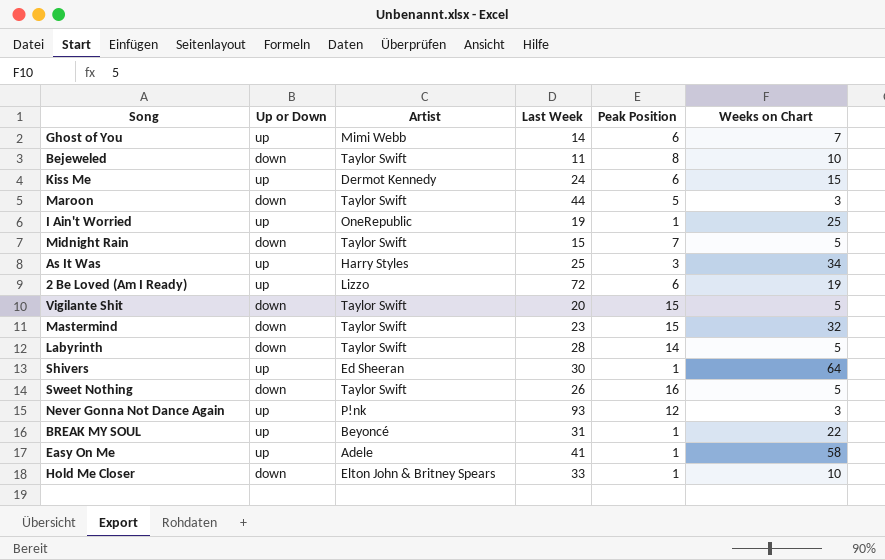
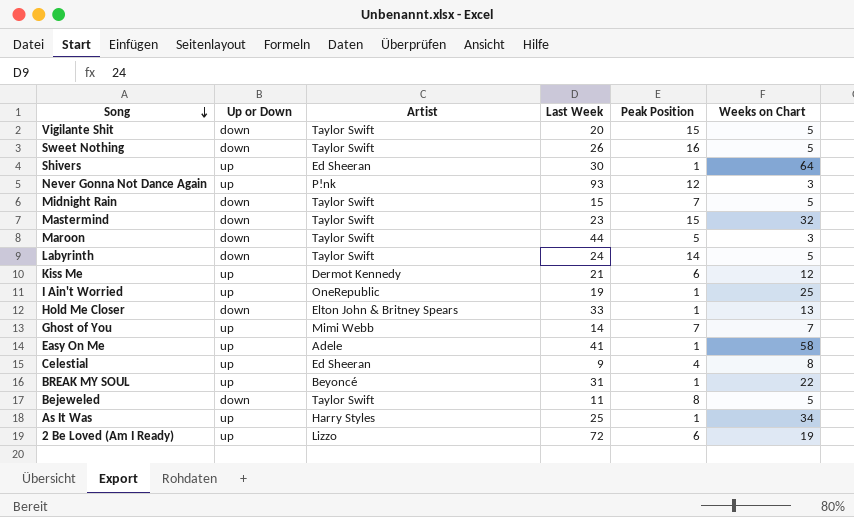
row order: none -> Song descending
Labyrinth | Last Week: 28 -> 24
Kiss Me | Last Week: 24 -> 21
Kiss Me | Weeks on Chart: 15 -> 12
Hold Me Closer | Weeks on Chart: 10 -> 13
Ghost of You | Peak Position: 6 -> 7
row Celestial: none -> up | Ed Sheeran | 9 | 4 | 8
Bejeweled | Weeks on Chart: 10 -> 5
As It Was | Peak Position: 3 -> 1

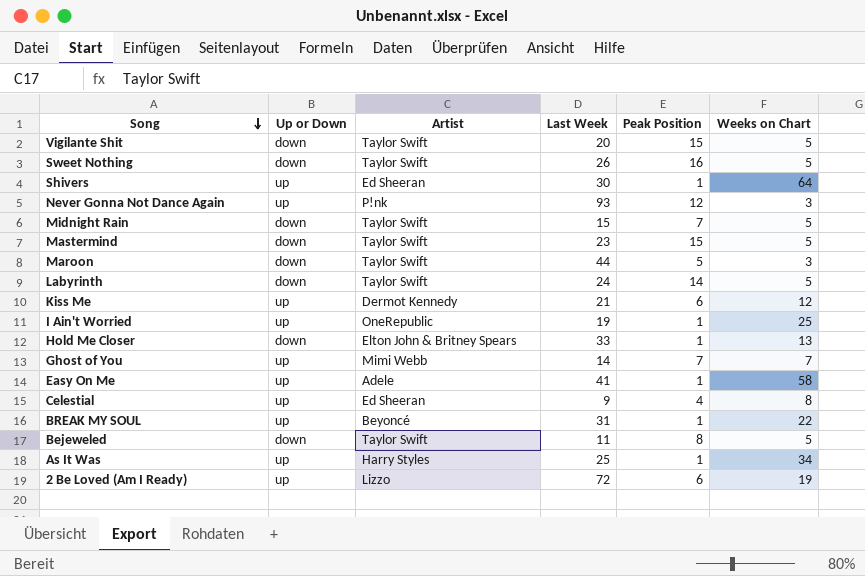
Mastermind | Weeks on Chart: 32 -> 5

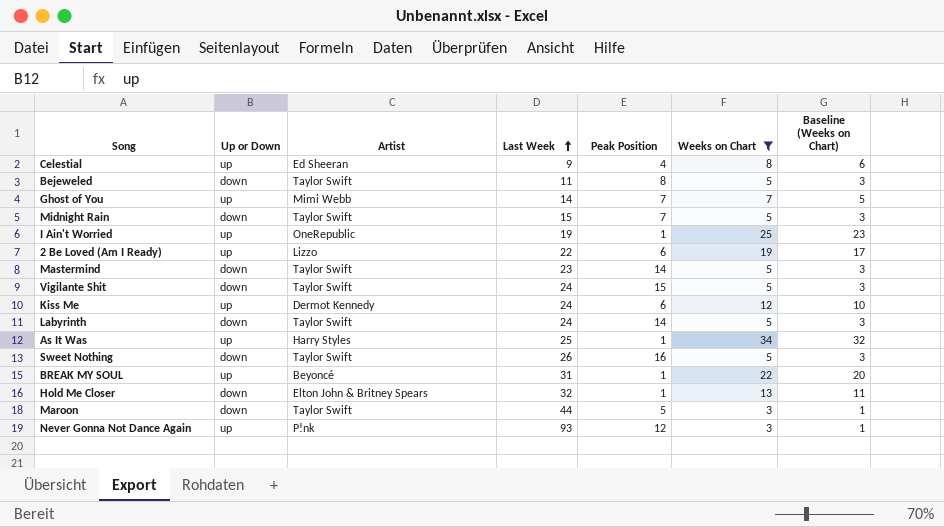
filter: none -> Weeks on Chart <= 34
row order: Song descending -> Last Week ascending
column Baseline (Weeks on Chart) | formula: none -> [Weeks on Chart] - 2
2 Be Loved (Am I Ready) | Last Week: 72 -> 22
Mastermind | Peak Position: 15 -> 14
Vigilante Shit | Last Week: 20 -> 24
Kiss Me | Last Week: 21 -> 24
Hold Me Closer | Last Week: 33 -> 32

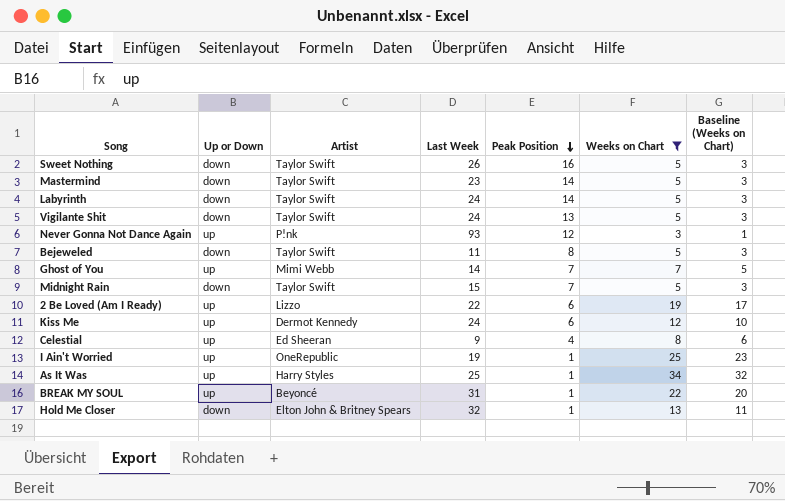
row order: Last Week ascending -> Peak Position descending
row Maroon: down | Taylor Swift | 44 | 5 | 3 | 1 -> none
Vigilante Shit | Peak Position: 15 -> 13

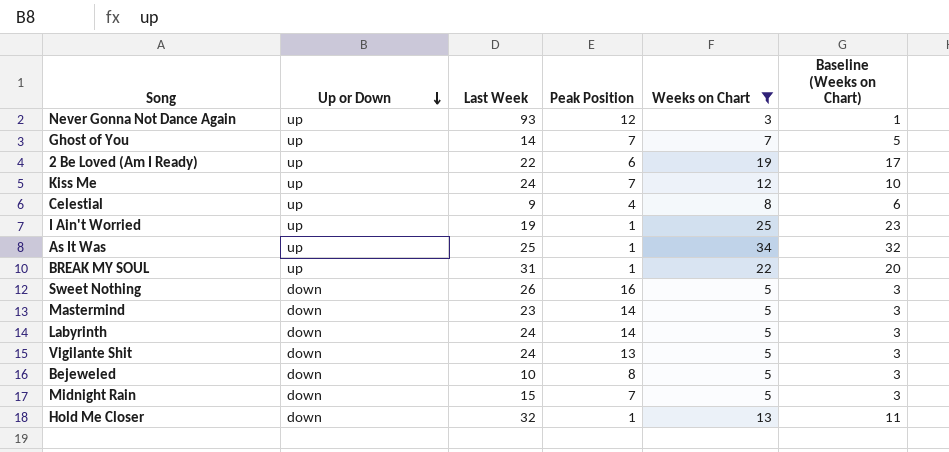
row order: Peak Position descending -> Up or Down descending
column Artist | position: 3 -> none
Kiss Me | Peak Position: 6 -> 7
Bejeweled | Last Week: 11 -> 10

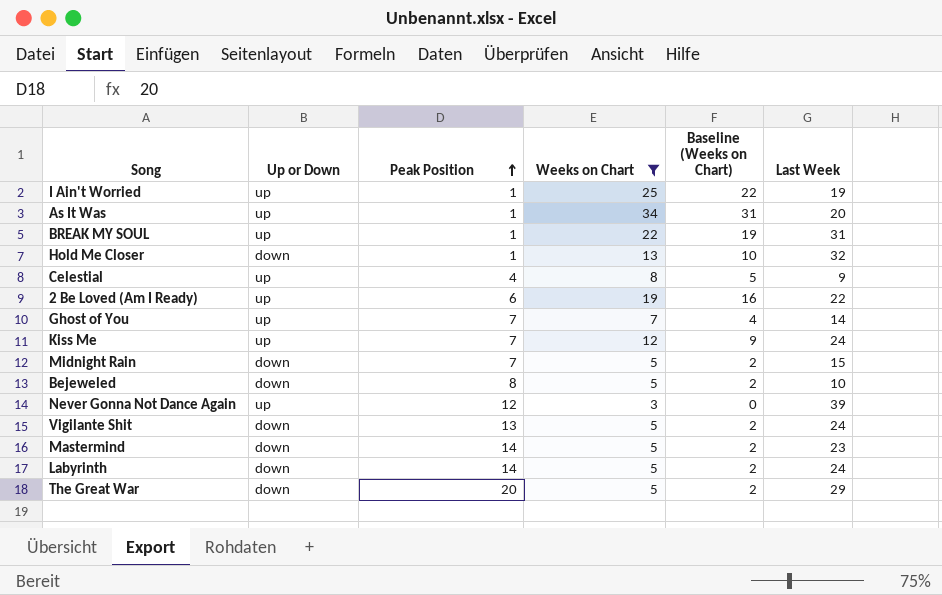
row order: Up or Down descending -> Peak Position ascending
column Baseline (Weeks on Chart) | formula: [Weeks on Chart] - 2 -> [Weeks on Chart] - 3
column Last Week | position: 3 -> 6
row Sweet Nothing: down | 26 | 16 | 5 | 3 -> none
As It Was | Last Week: 25 -> 20
Never Gonna Not Dance Again | Last Week: 93 -> 39
row The Great War: none -> down | 20 | 5 | 2 | 29

